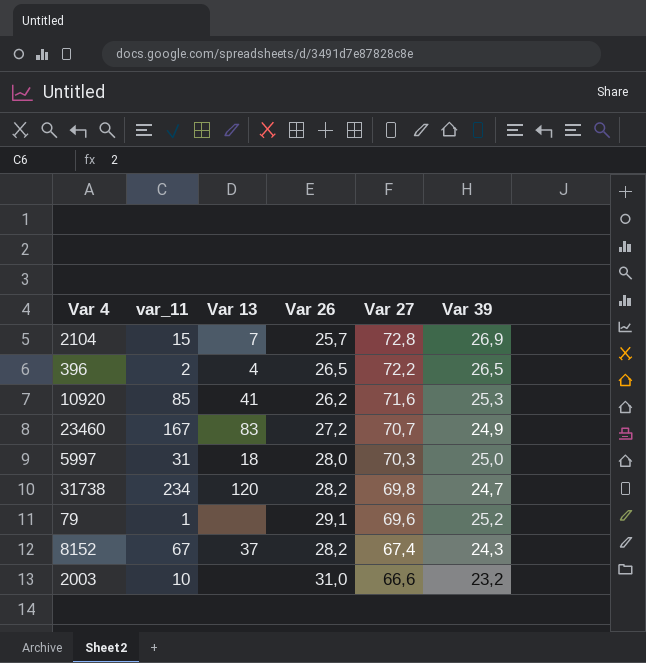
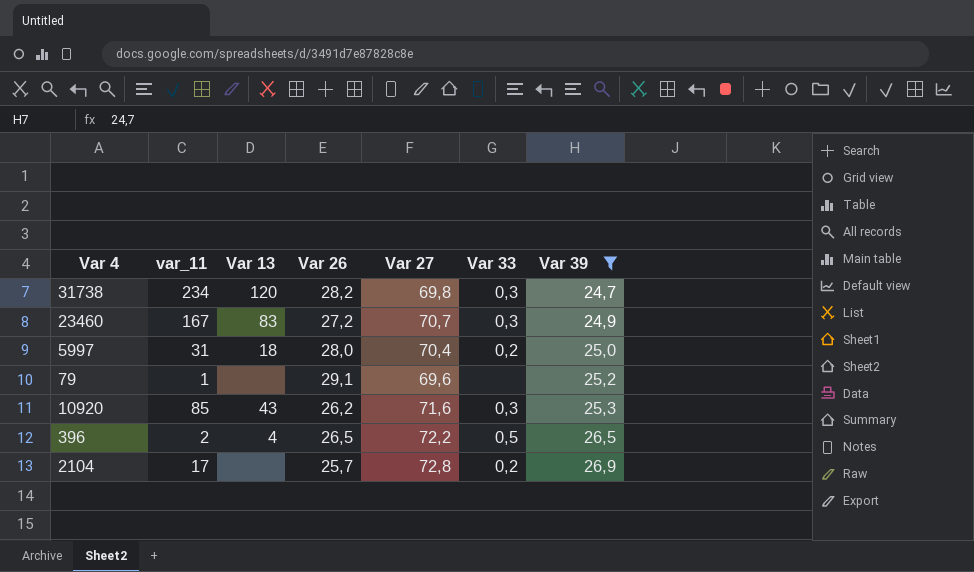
filter: none -> Var 39 >= 24,7
row order: Var 27 descending -> Var 39 ascending
column Var 33 | position: none -> 6
5997 | Var 27: 70,3 -> 70,4
10920 | Var 13: 41 -> 43
2104 | var_11: 15 -> 17
2104 | Var 13: 7 -> none

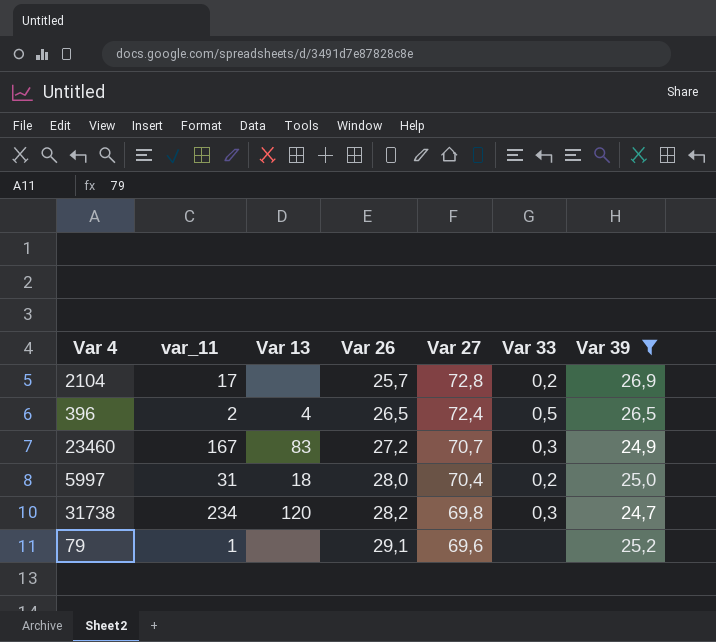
row order: Var 39 ascending -> Var 26 ascending
row 10920: 85 | 43 | 26,2 | 71,6 | 0,3 | 25,3 -> none
396 | Var 27: 72,2 -> 72,4

